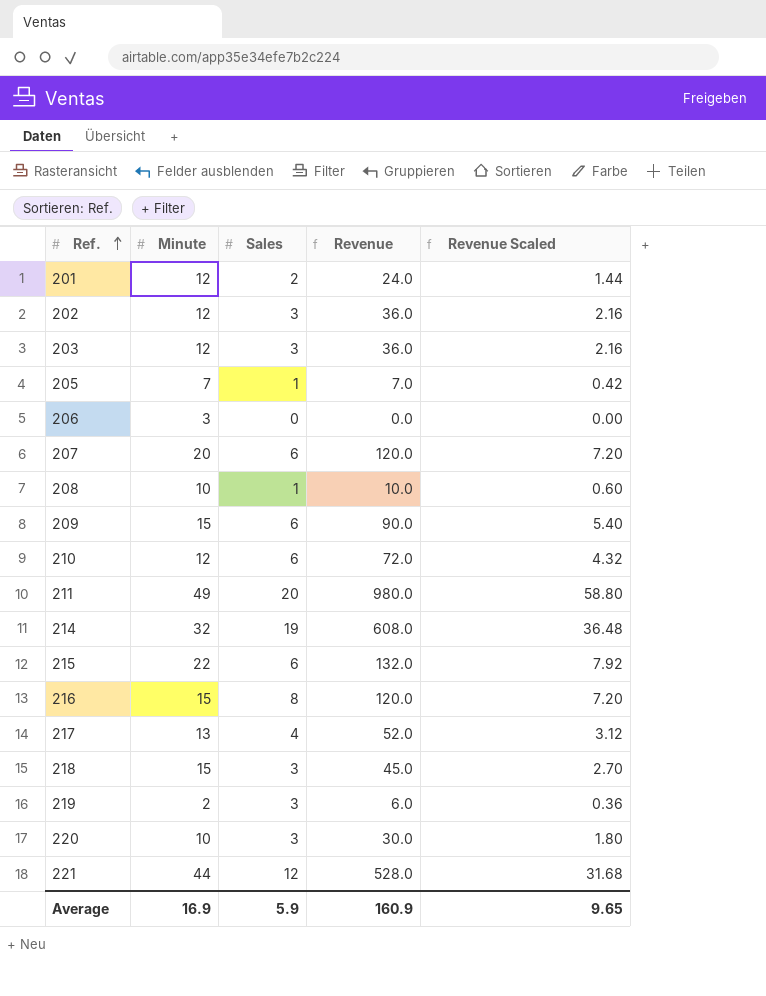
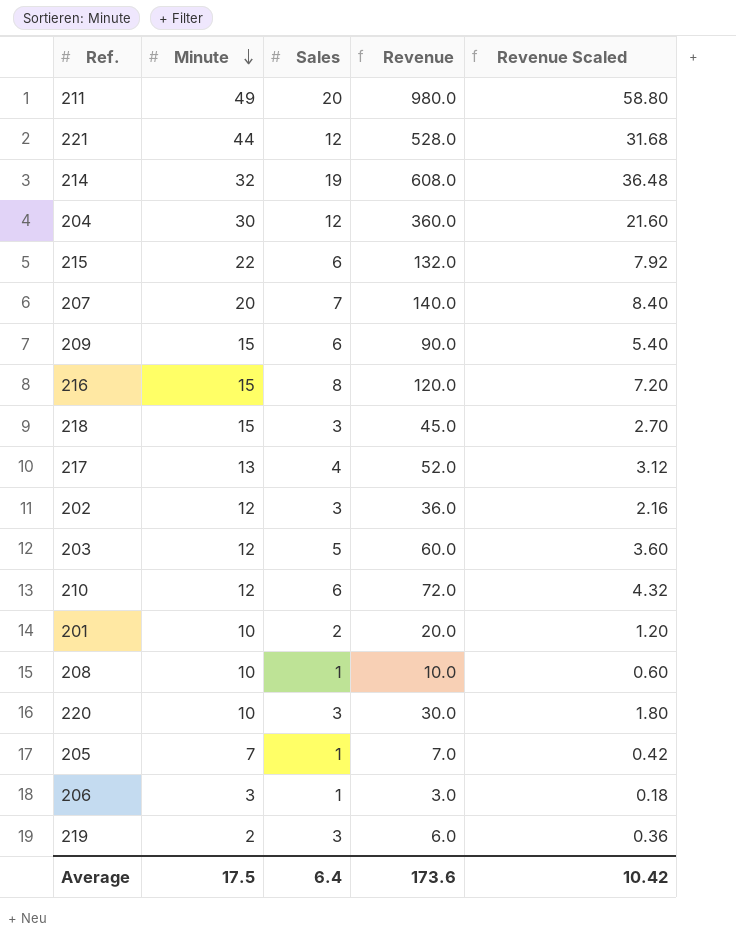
row order: Ref. ascending -> Minute descending
row 204: none -> 30 | 12 | 360.0 | 21.60
207 | Sales: 6 -> 7
207 | Revenue: 120.0 -> 140.0
207 | Revenue Scaled: 7.20 -> 8.40
203 | Sales: 3 -> 5
203 | Revenue: 36.0 -> 60.0
203 | Revenue Scaled: 2.16 -> 3.60
201 | Minute: 12 -> 10
201 | Revenue: 24.0 -> 20.0
201 | Revenue Scaled: 1.44 -> 1.20
206 | Sales: 0 -> 1
206 | Revenue: 0.0 -> 3.0
206 | Revenue Scaled: 0.00 -> 0.18
Average | Minute: 16.9 -> 17.5
Average | Sales: 5.9 -> 6.4
Average | Revenue: 160.9 -> 173.6
Average | Revenue Scaled: 9.65 -> 10.42

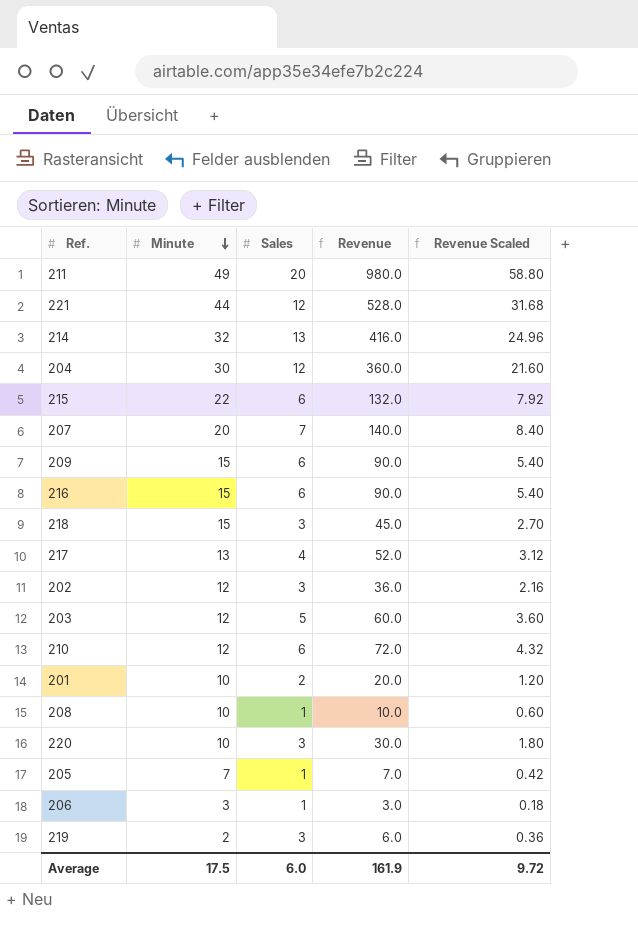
214 | Sales: 19 -> 13
214 | Revenue: 608.0 -> 416.0
214 | Revenue Scaled: 36.48 -> 24.96
216 | Sales: 8 -> 6
216 | Revenue: 120.0 -> 90.0
216 | Revenue Scaled: 7.20 -> 5.40
Average | Sales: 6.4 -> 6.0
Average | Revenue: 173.6 -> 161.9
Average | Revenue Scaled: 10.42 -> 9.72

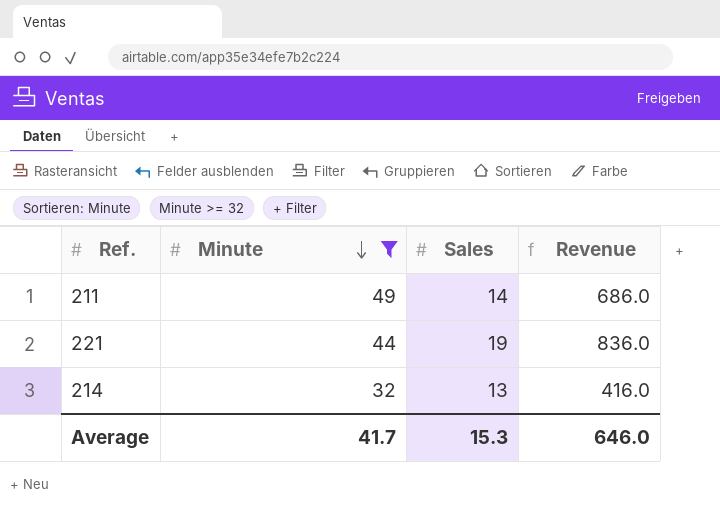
filter: none -> Minute >= 32
column Revenue Scaled | formula: [Revenue] * 0.06 -> none
211 | Sales: 20 -> 14
211 | Revenue: 980.0 -> 686.0
221 | Sales: 12 -> 19
221 | Revenue: 528.0 -> 836.0
Average | Minute: 17.5 -> 41.7
Average | Sales: 6.0 -> 15.3
Average | Revenue: 161.9 -> 646.0

